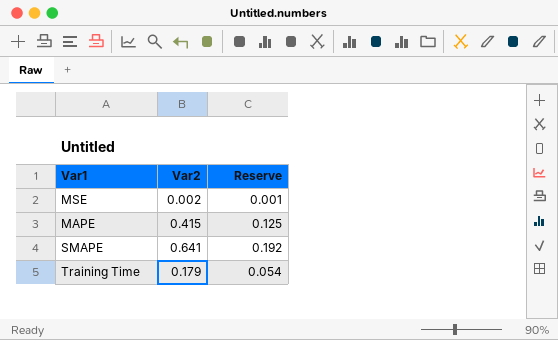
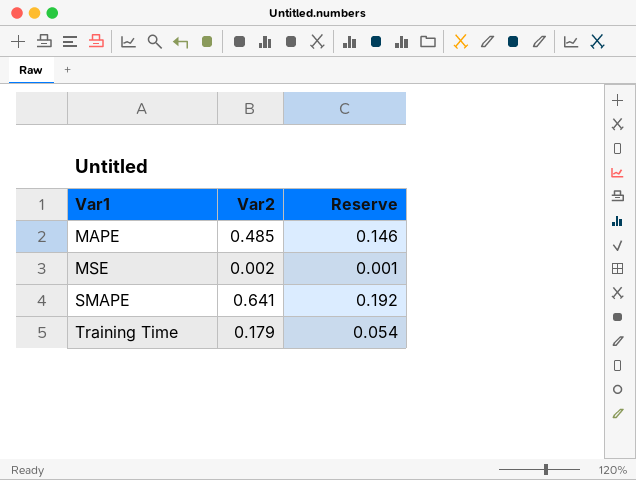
row order: none -> Var1 ascending
MAPE | Var2: 0.415 -> 0.485
MAPE | Reserve: 0.125 -> 0.146

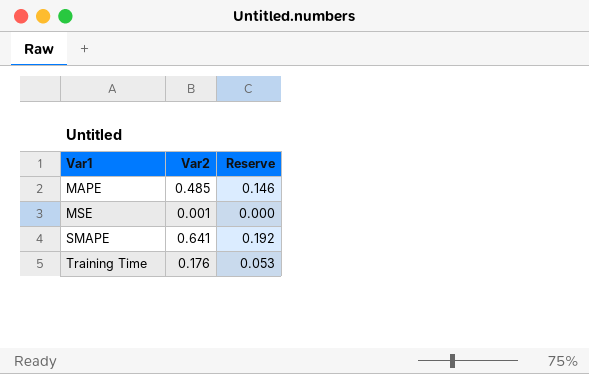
MSE | Var2: 0.002 -> 0.001
MSE | Reserve: 0.001 -> 0.000
Training Time | Var2: 0.179 -> 0.176
Training Time | Reserve: 0.054 -> 0.053

